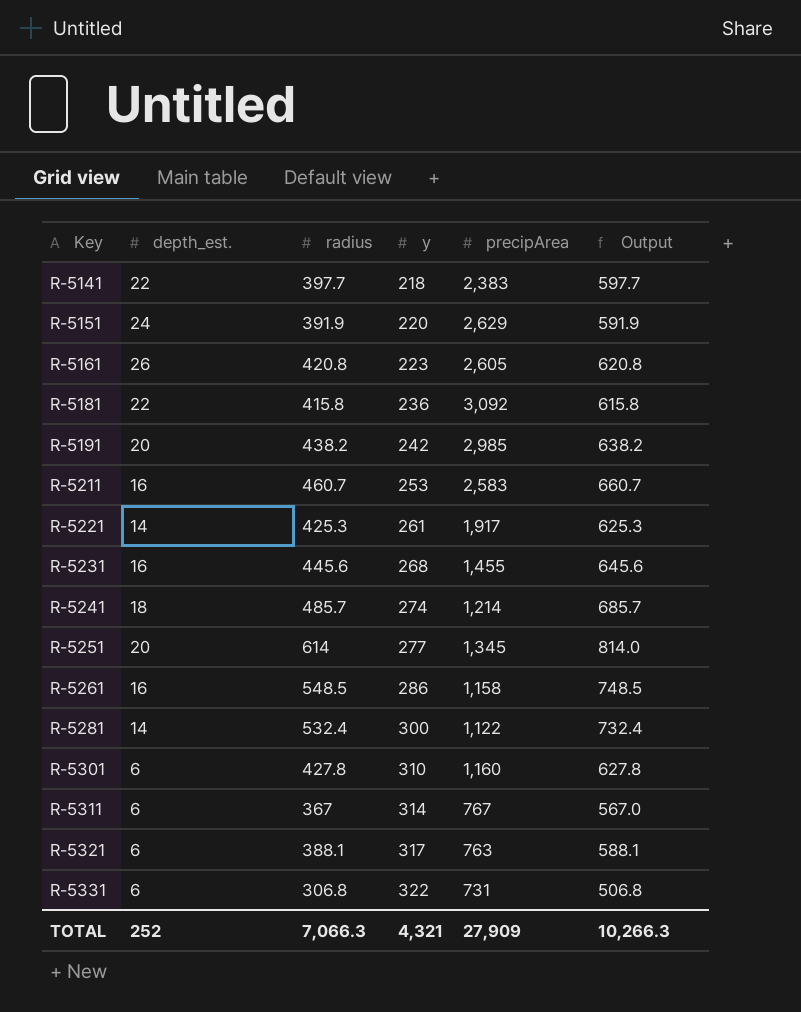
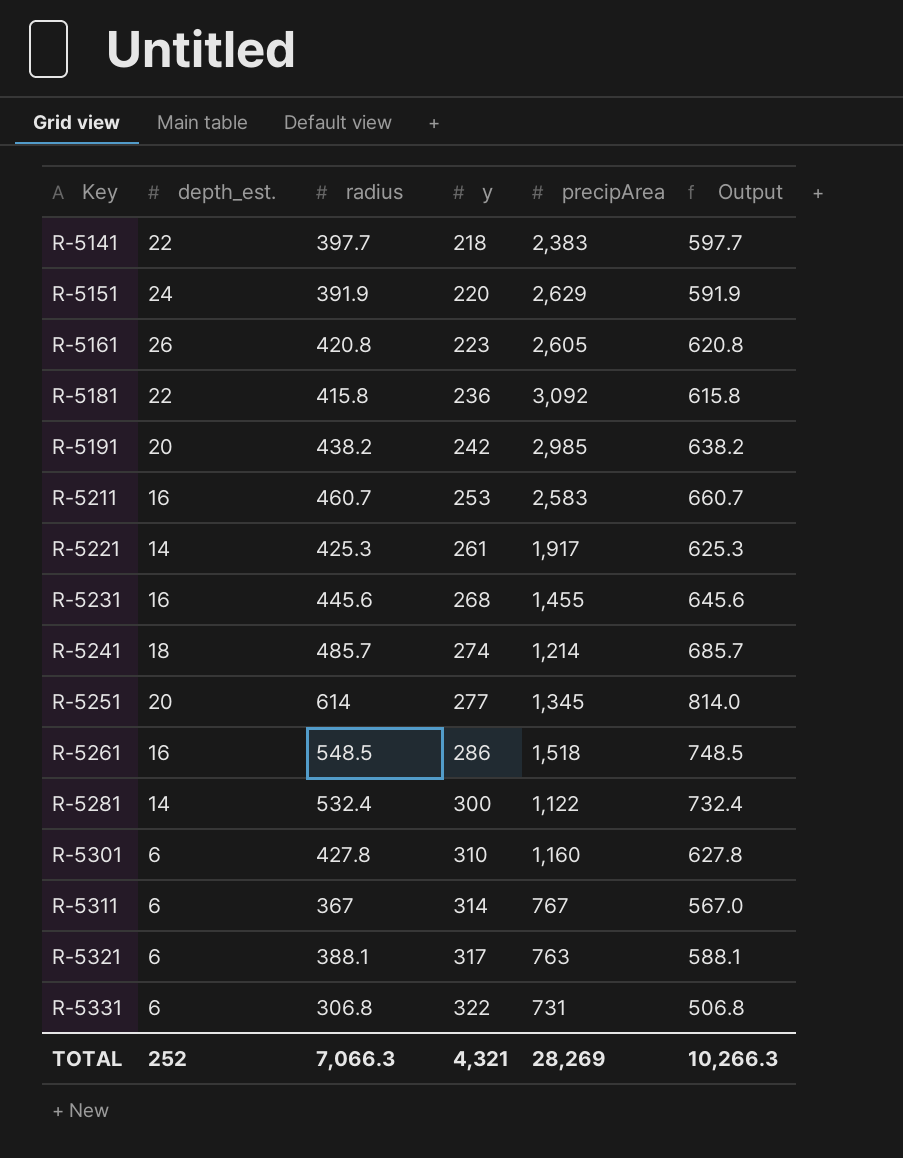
R-5261 | precipArea: 1,158 -> 1,518
TOTAL | precipArea: 27,909 -> 28,269

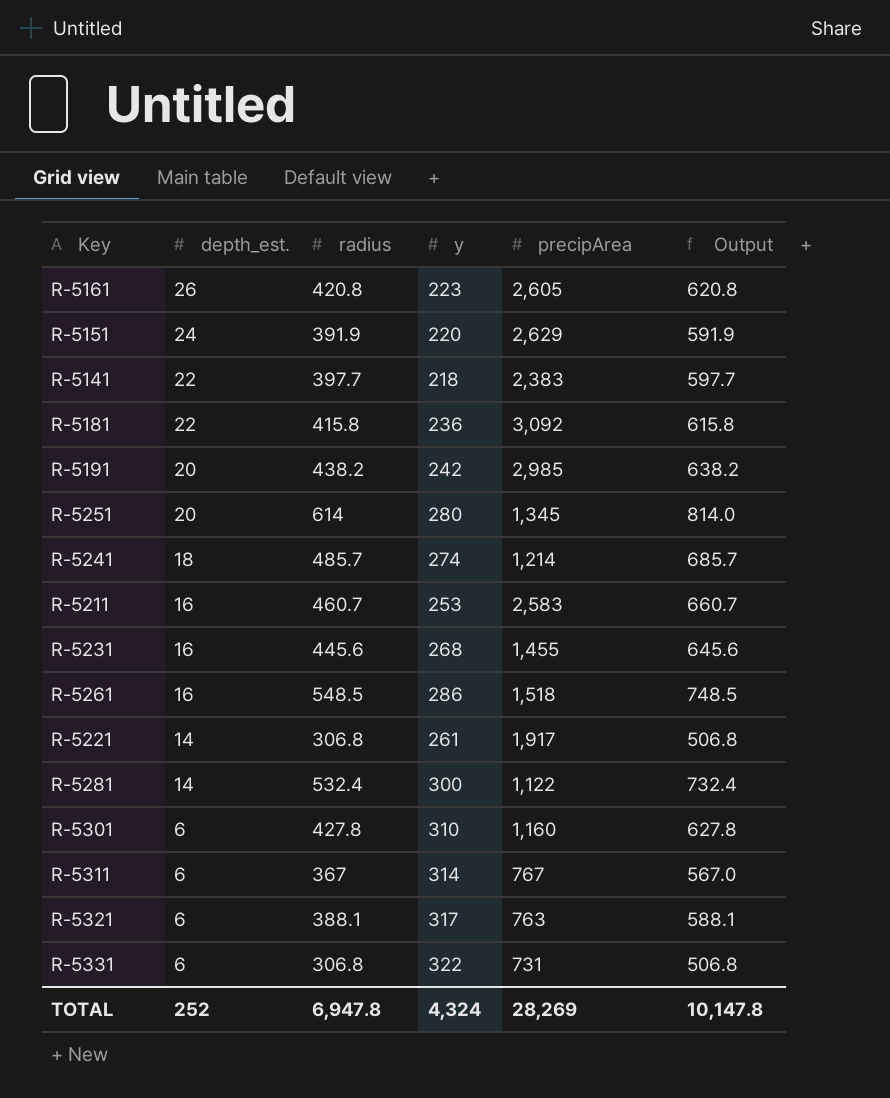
row order: Key ascending -> depth_est. descending
R-5251 | y: 277 -> 280
R-5221 | radius: 425.3 -> 306.8
R-5221 | Output: 625.3 -> 506.8
TOTAL | radius: 7,066.3 -> 6,947.8
TOTAL | y: 4,321 -> 4,324
TOTAL | Output: 10,266.3 -> 10,147.8

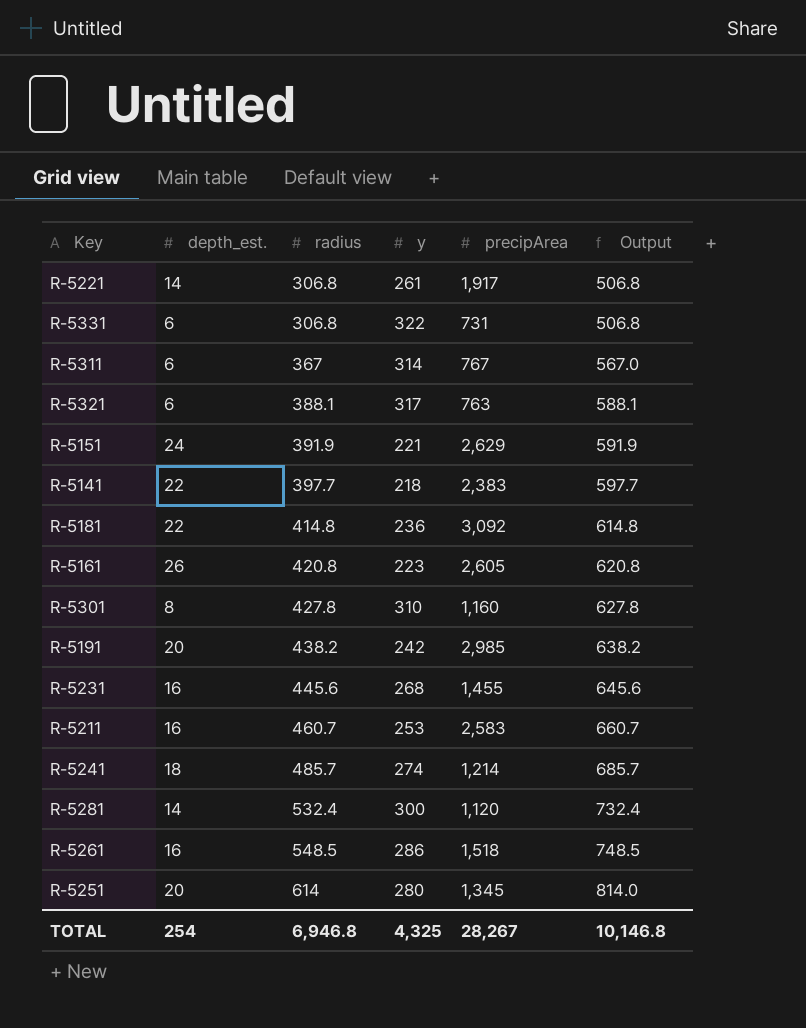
row order: depth_est. descending -> radius ascending
R-5151 | y: 220 -> 221
R-5181 | radius: 415.8 -> 414.8
R-5181 | Output: 615.8 -> 614.8
R-5301 | depth_est.: 6 -> 8
R-5281 | precipArea: 1,122 -> 1,120
TOTAL | depth_est.: 252 -> 254
TOTAL | radius: 6,947.8 -> 6,946.8
TOTAL | y: 4,324 -> 4,325
TOTAL | precipArea: 28,269 -> 28,267
TOTAL | Output: 10,147.8 -> 10,146.8

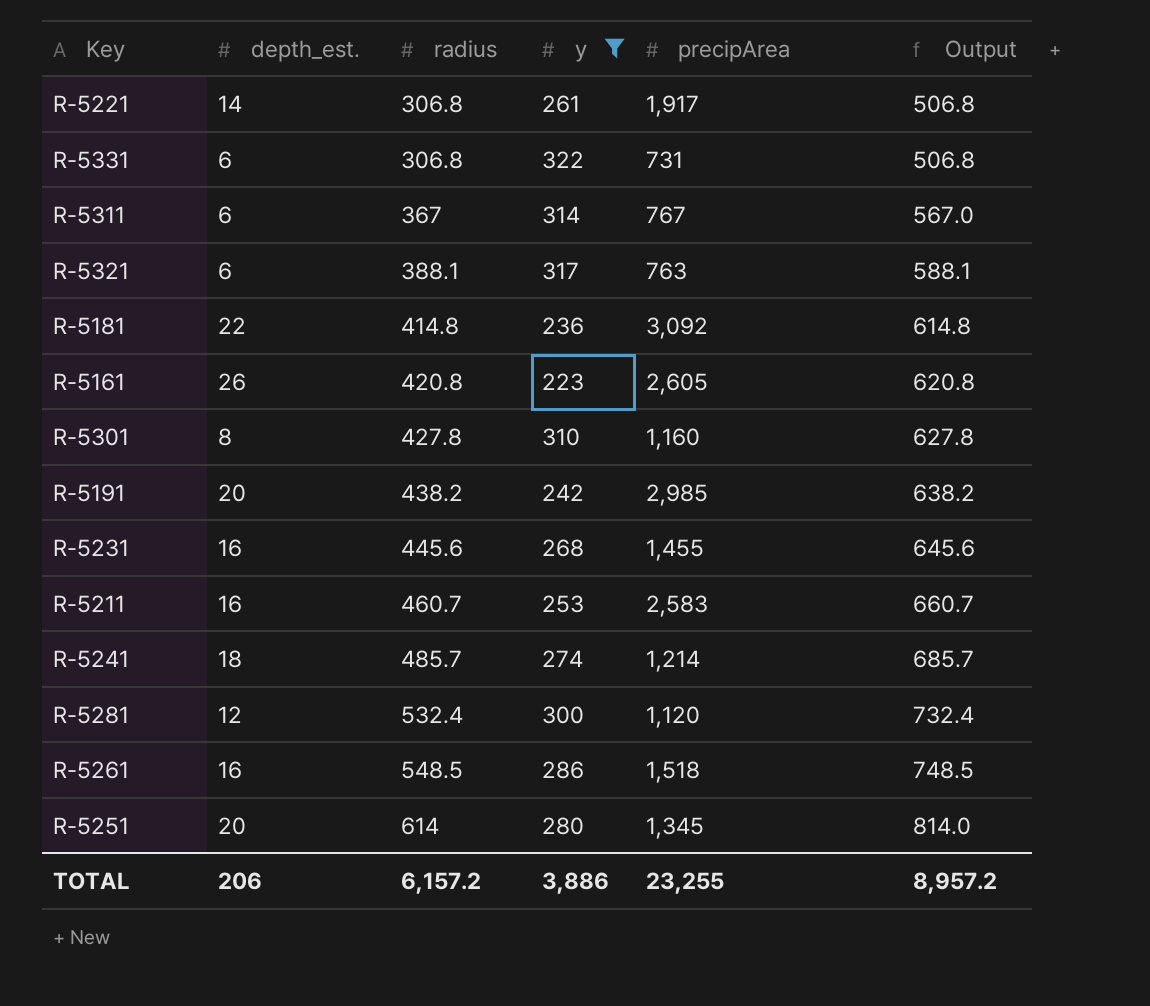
filter: none -> y >= 223
R-5281 | depth_est.: 14 -> 12
TOTAL | depth_est.: 254 -> 206
TOTAL | radius: 6,946.8 -> 6,157.2
TOTAL | y: 4,325 -> 3,886
TOTAL | precipArea: 28,267 -> 23,255
TOTAL | Output: 10,146.8 -> 8,957.2

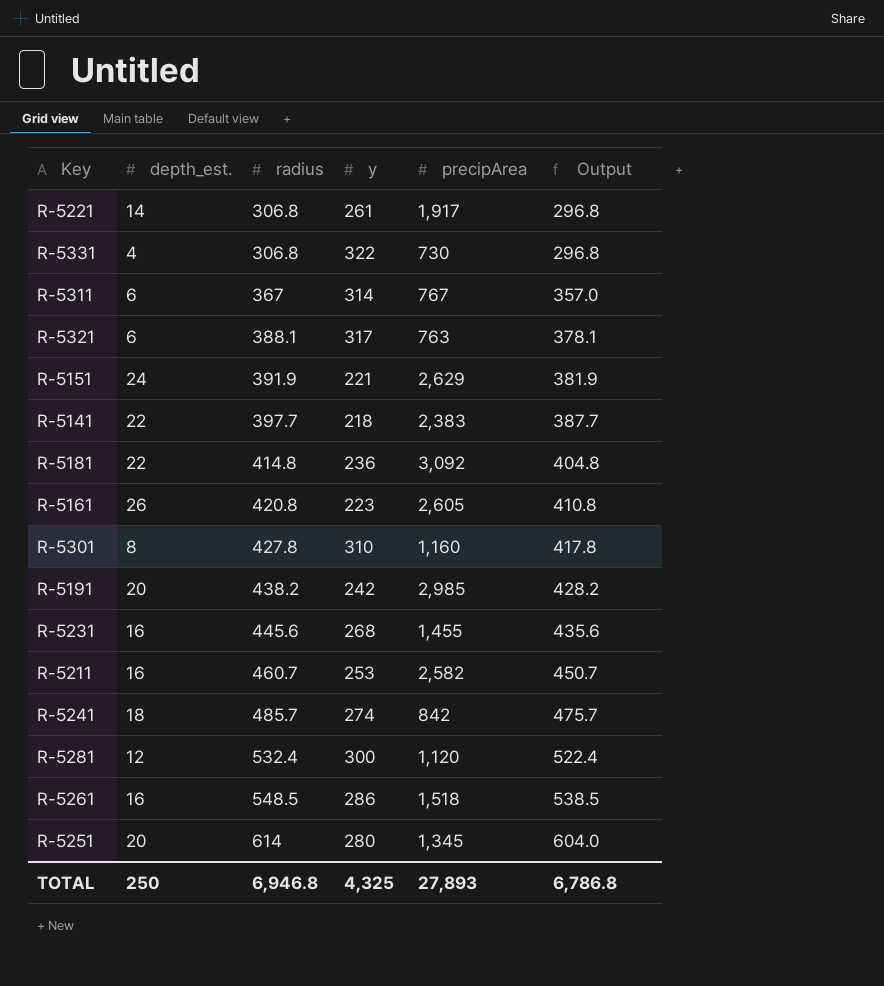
filter: y >= 223 -> none
column Output | formula: [radius] + 200 -> [radius] - 10
R-5331 | depth_est.: 6 -> 4
R-5331 | precipArea: 731 -> 730
R-5211 | precipArea: 2,583 -> 2,582
R-5241 | precipArea: 1,214 -> 842
TOTAL | depth_est.: 206 -> 250
TOTAL | radius: 6,157.2 -> 6,946.8
TOTAL | y: 3,886 -> 4,325
TOTAL | precipArea: 23,255 -> 27,893
TOTAL | Output: 8,957.2 -> 6,786.8

